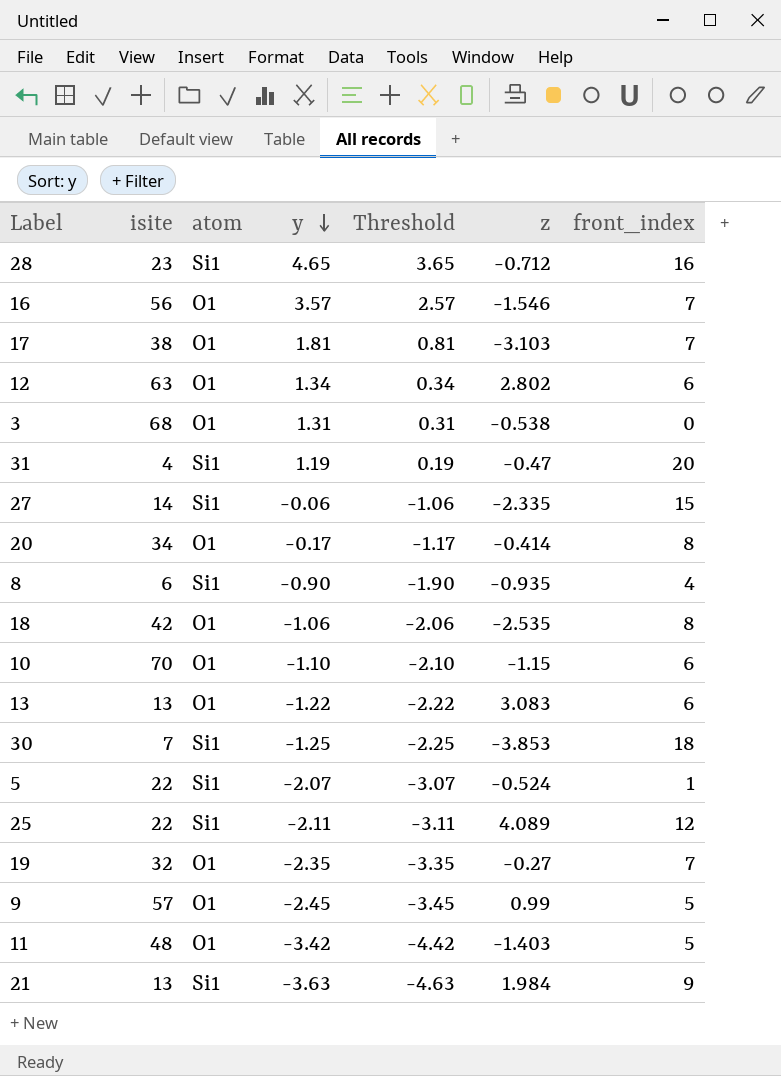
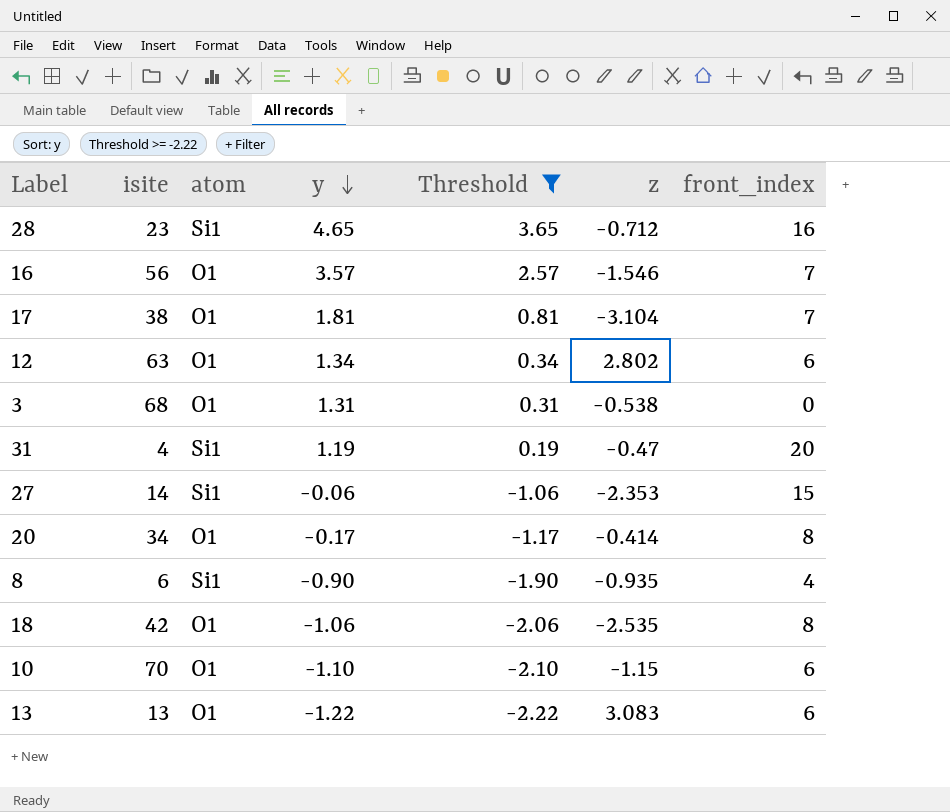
filter: none -> Threshold >= -2.22
17 | z: -3.103 -> -3.104
27 | z: -2.335 -> -2.353

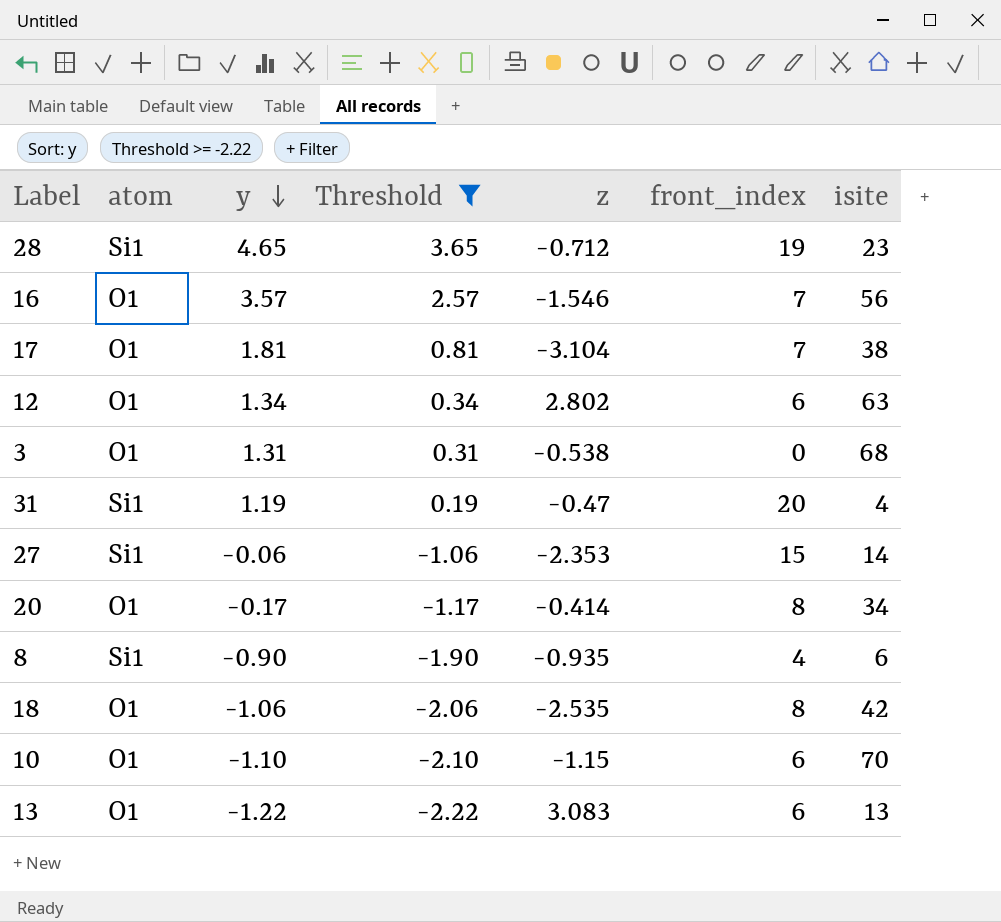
column isite | position: 2 -> 7
28 | front_index: 16 -> 19

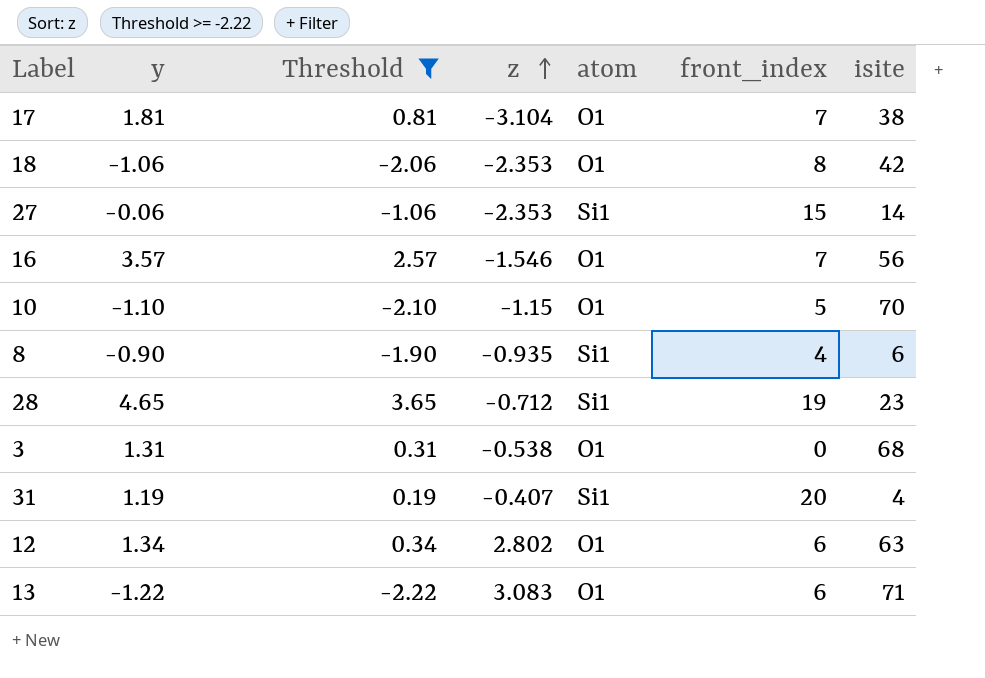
row order: y descending -> z ascending
column atom | position: 2 -> 5
row 20: O1 | -0.17 | -1.17 | -0.414 | 8 | 34 -> none
18 | z: -2.535 -> -2.353
10 | front_index: 6 -> 5
31 | z: -0.47 -> -0.407
13 | isite: 13 -> 71

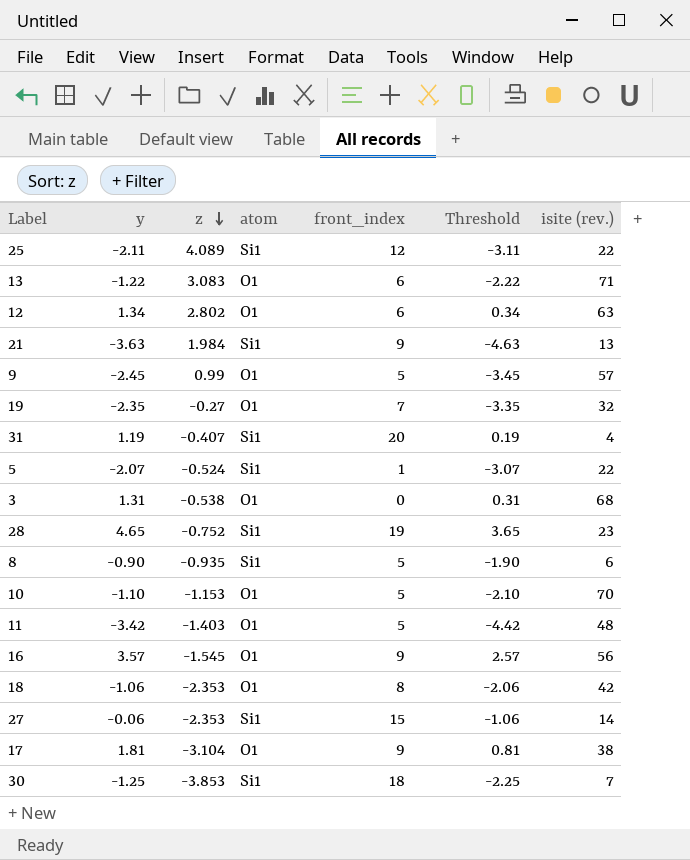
filter: Threshold >= -2.22 -> none
row order: z ascending -> z descending
column Threshold | position: 3 -> 6
column name: isite -> isite (rev.)
28 | z: -0.712 -> -0.752
8 | front_index: 4 -> 5
10 | z: -1.15 -> -1.153
16 | z: -1.546 -> -1.545
16 | front_index: 7 -> 9
17 | front_index: 7 -> 9

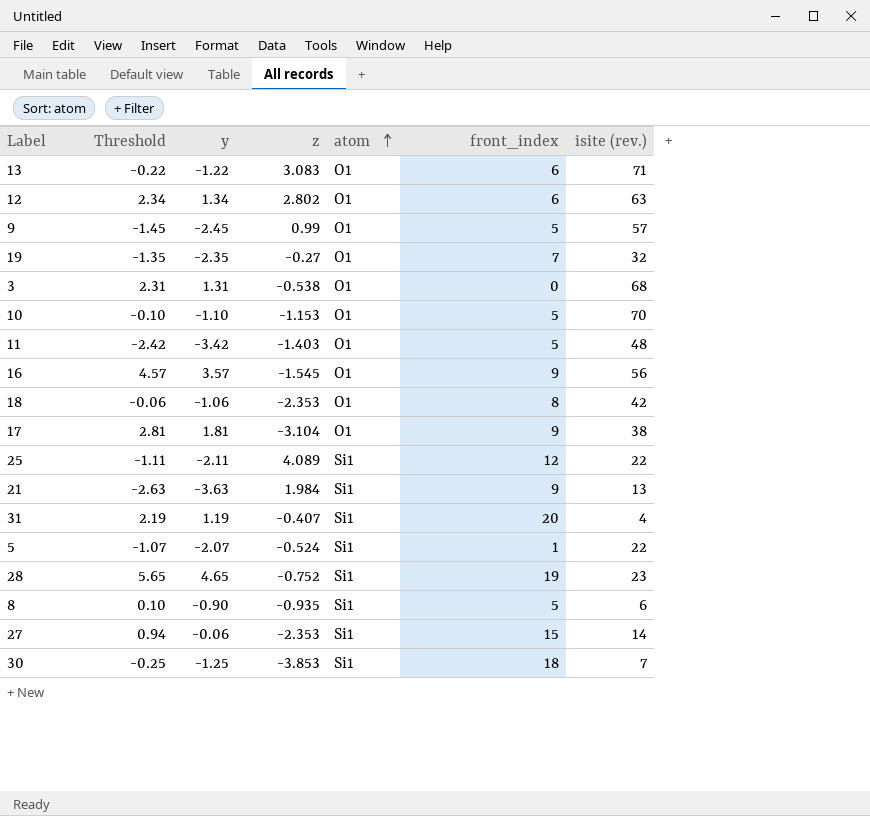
row order: z descending -> atom ascending
column Threshold | formula: [y] - 1 -> [y] + 1
column Threshold | position: 6 -> 2

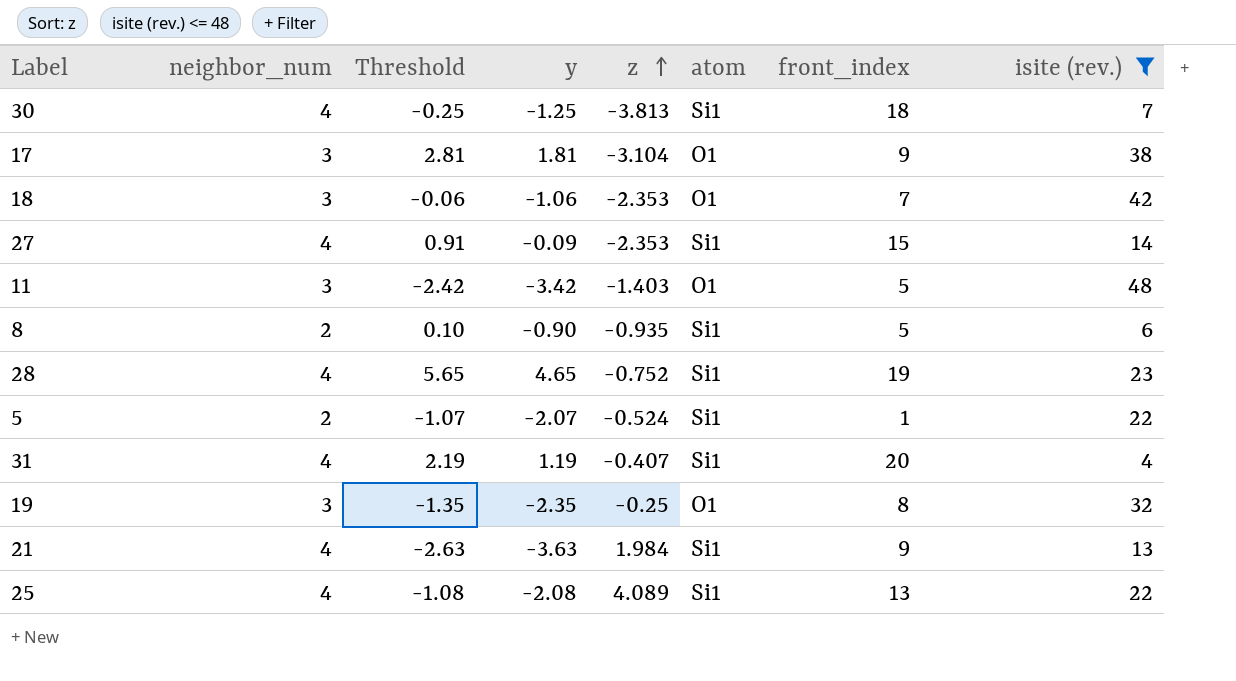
filter: none -> isite (rev.) <= 48
row order: atom ascending -> z ascending
column neighbor_num | position: none -> 2
30 | z: -3.853 -> -3.813
18 | front_index: 8 -> 7
27 | Threshold: 0.94 -> 0.91
27 | y: -0.06 -> -0.09
19 | z: -0.27 -> -0.25
19 | front_index: 7 -> 8
25 | Threshold: -1.11 -> -1.08
25 | y: -2.11 -> -2.08
25 | front_index: 12 -> 13

